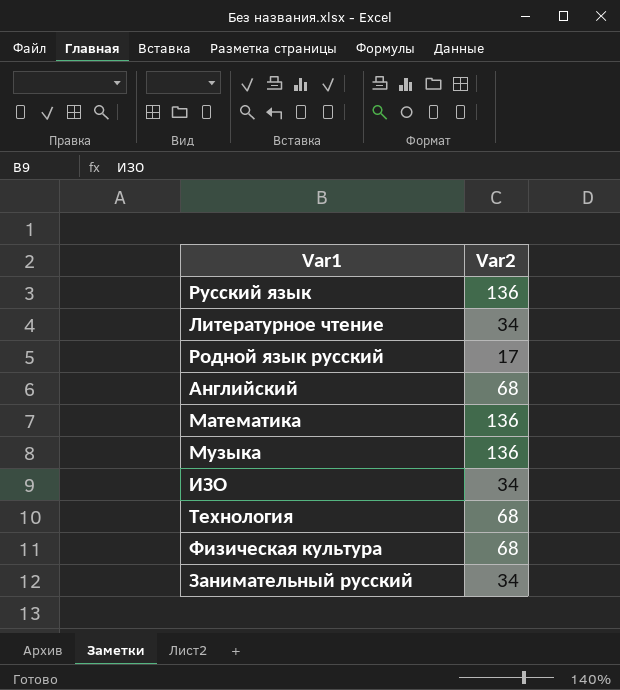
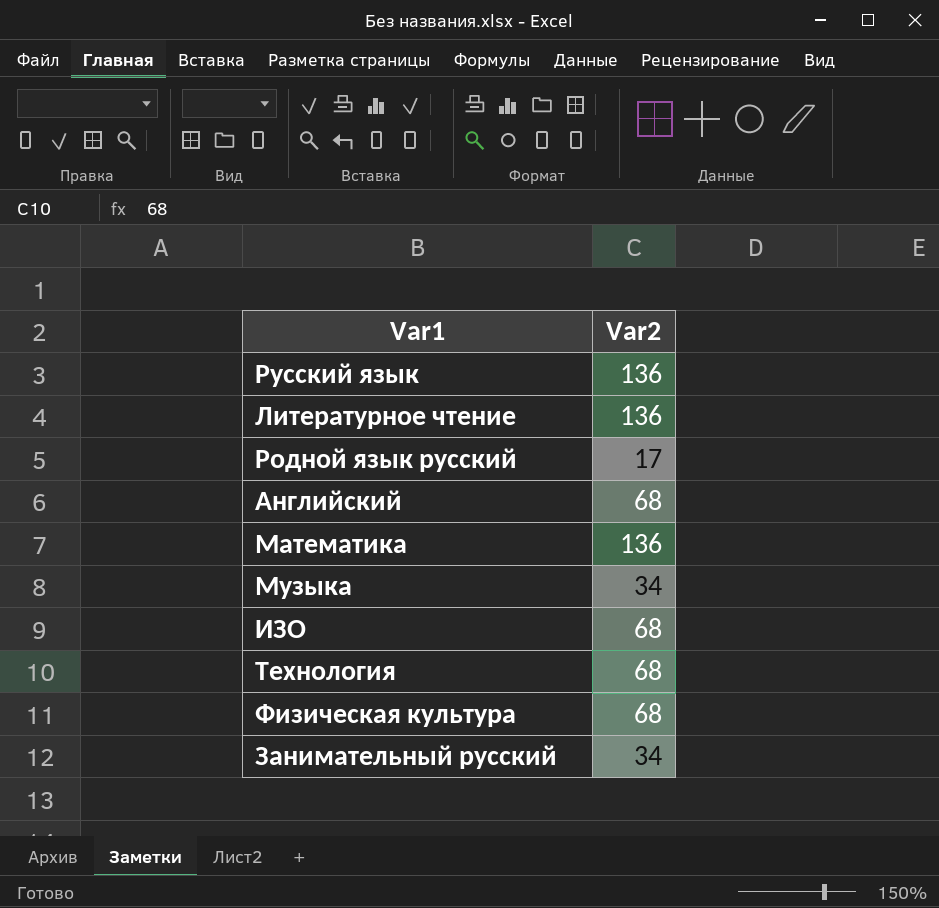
Литературное чтение | Var2: 34 -> 136
Музыка | Var2: 136 -> 34
ИЗО | Var2: 34 -> 68

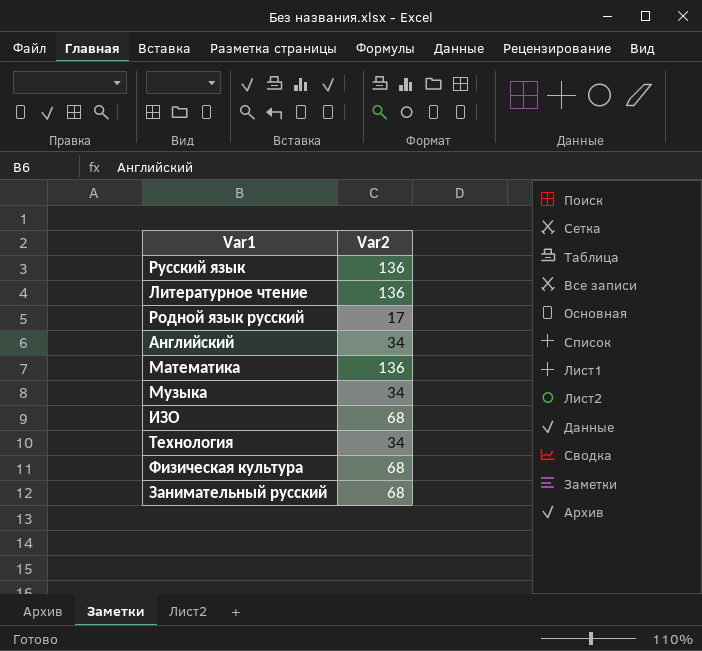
Английский | Var2: 68 -> 34
Технология | Var2: 68 -> 34
Занимательный русский | Var2: 34 -> 68

